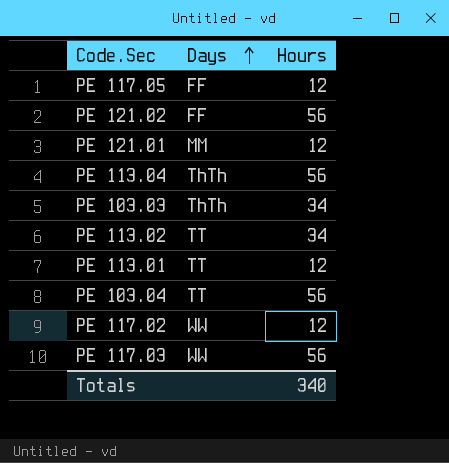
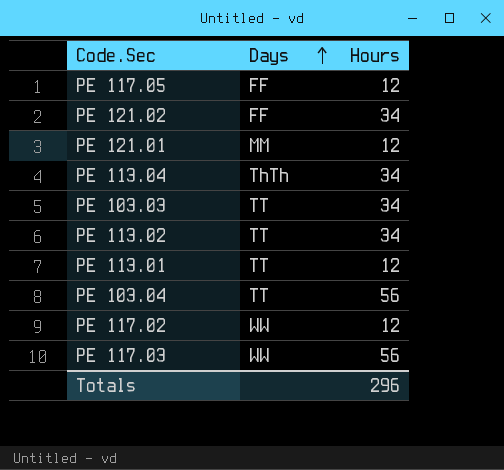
PE 121.02 | Hours: 56 -> 34
PE 113.04 | Hours: 56 -> 34
PE 103.03 | Days: ThTh -> TT
Totals | Hours: 340 -> 296

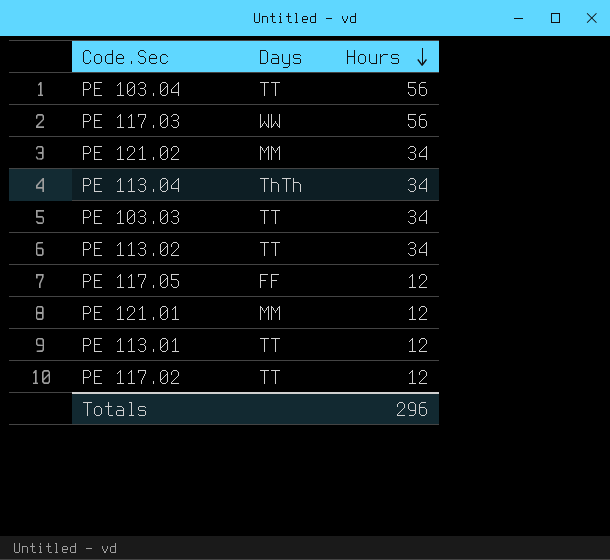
row order: Days ascending -> Hours descending
PE 121.02 | Days: FF -> MM
PE 117.02 | Days: WW -> TT

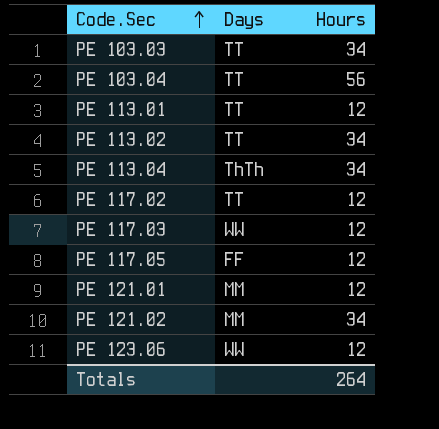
row order: Hours descending -> Code.Sec ascending
PE 117.03 | Hours: 56 -> 12
row PE 123.06: none -> WW | 12
Totals | Hours: 296 -> 264

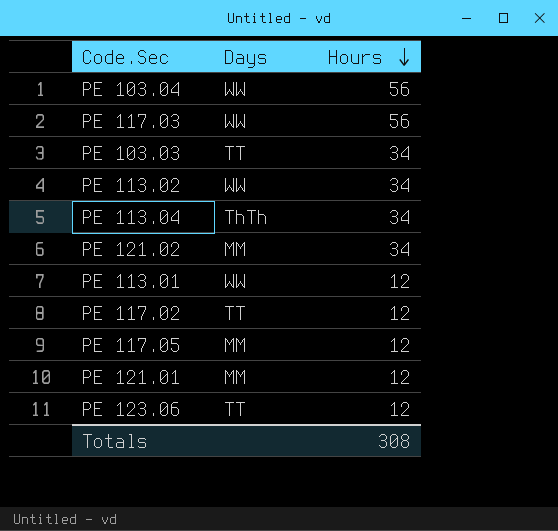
row order: Code.Sec ascending -> Hours descending
PE 103.04 | Days: TT -> WW
PE 117.03 | Hours: 12 -> 56
PE 113.02 | Days: TT -> WW
PE 113.01 | Days: TT -> WW
PE 117.05 | Days: FF -> MM
PE 123.06 | Days: WW -> TT
Totals | Hours: 264 -> 308

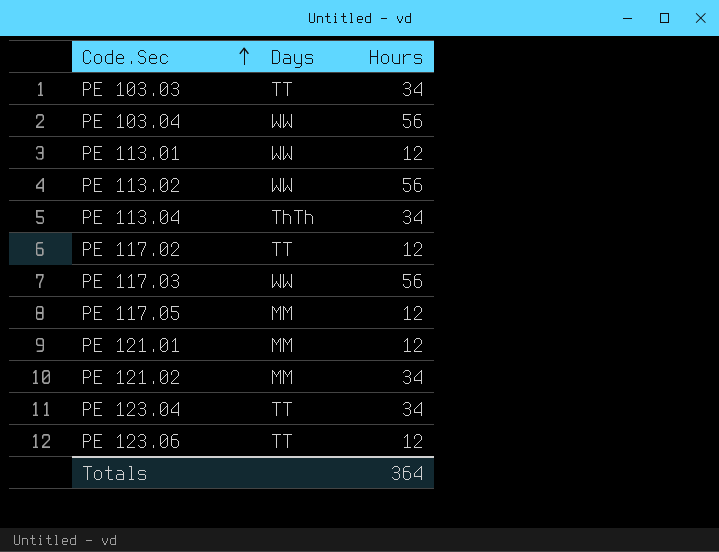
row order: Hours descending -> Code.Sec ascending
PE 113.02 | Hours: 34 -> 56
row PE 123.04: none -> TT | 34
Totals | Hours: 308 -> 364

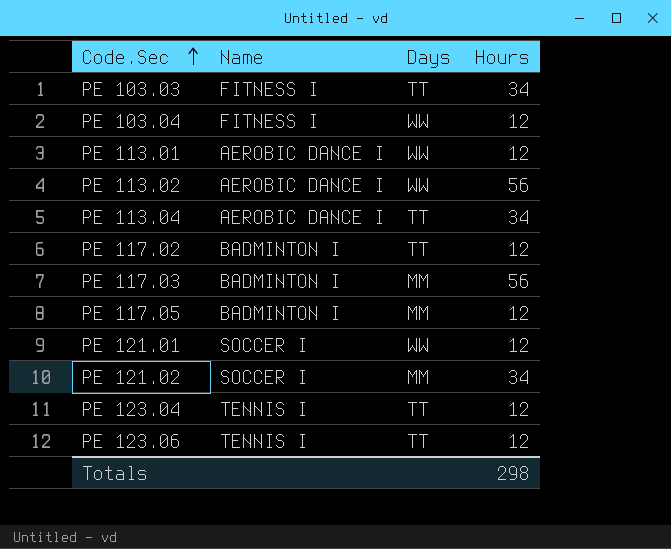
column Name | position: none -> 2
PE 103.04 | Hours: 56 -> 12
PE 113.04 | Days: ThTh -> TT
PE 117.03 | Days: WW -> MM
PE 121.01 | Days: MM -> WW
PE 123.04 | Hours: 34 -> 12
Totals | Hours: 364 -> 298

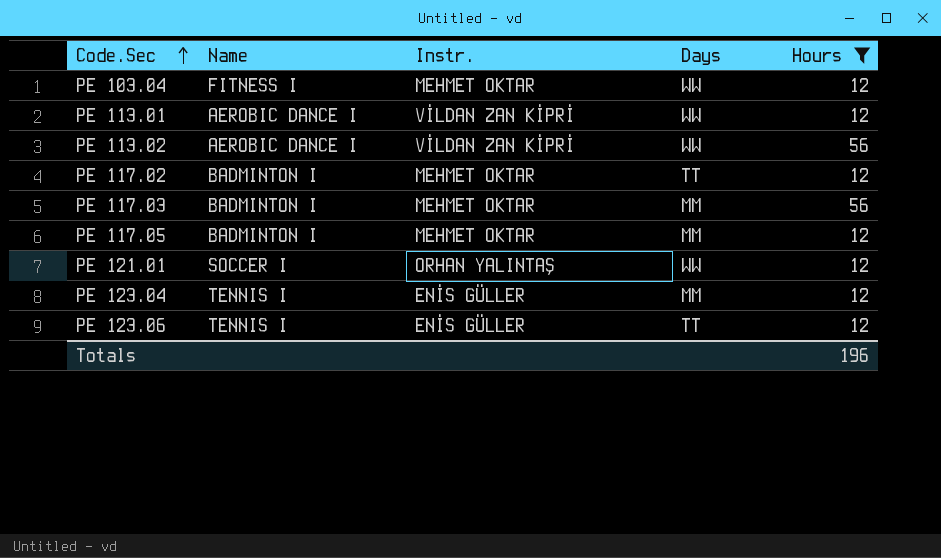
filter: none -> Hours != 34
column Instr. | position: none -> 3
PE 123.04 | Days: TT -> MM
Totals | Hours: 298 -> 196

